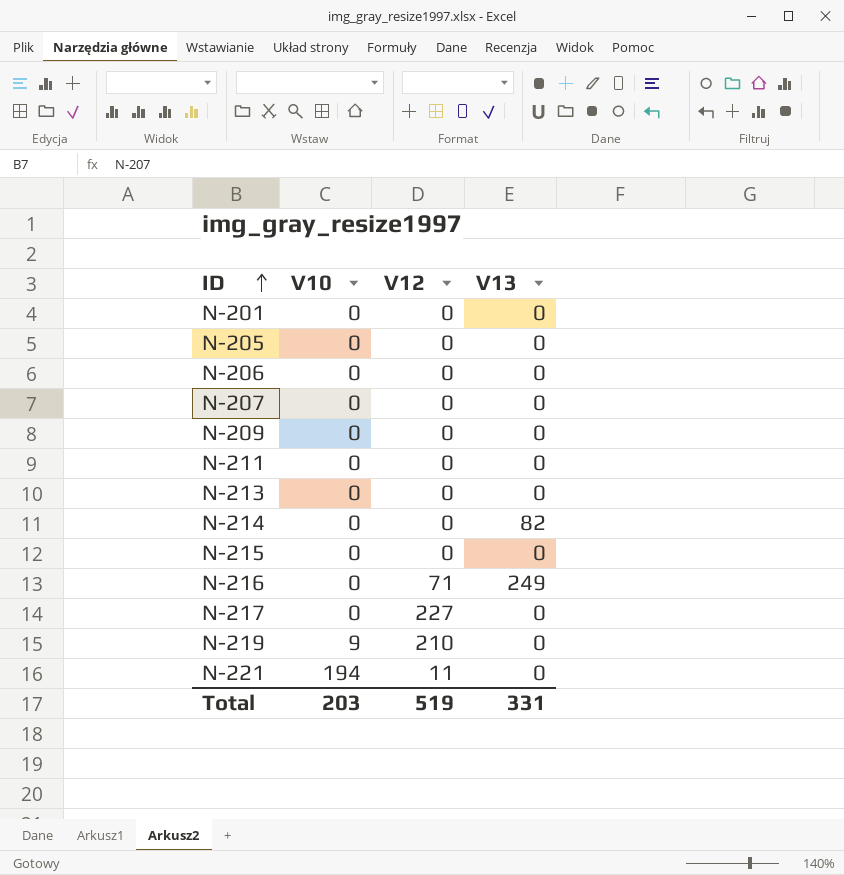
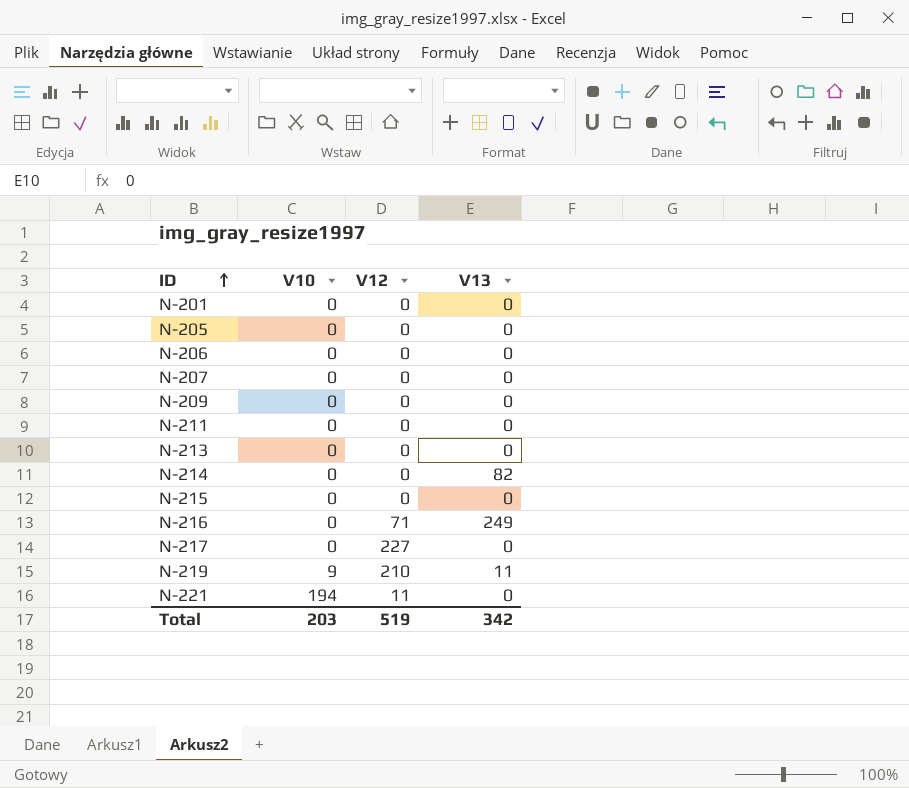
N-219 | V13: 0 -> 11
Total | V13: 331 -> 342

